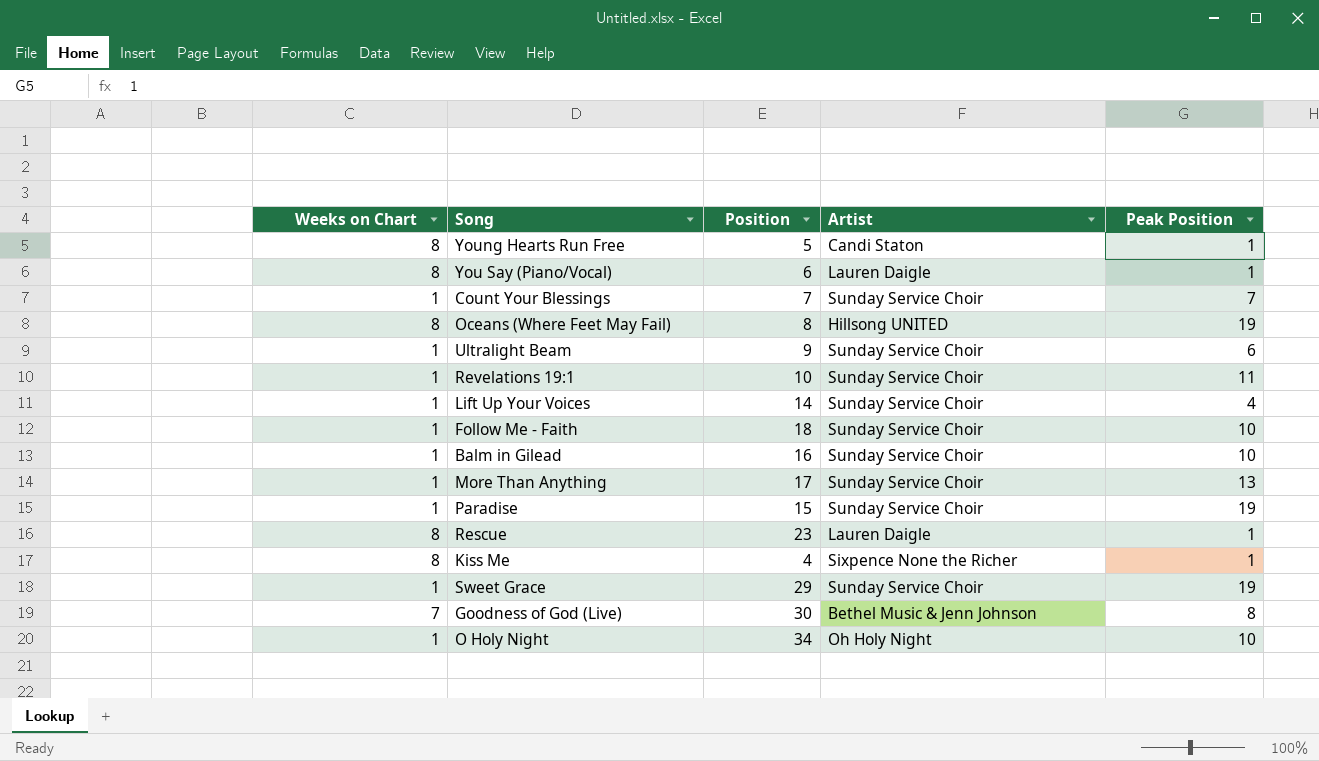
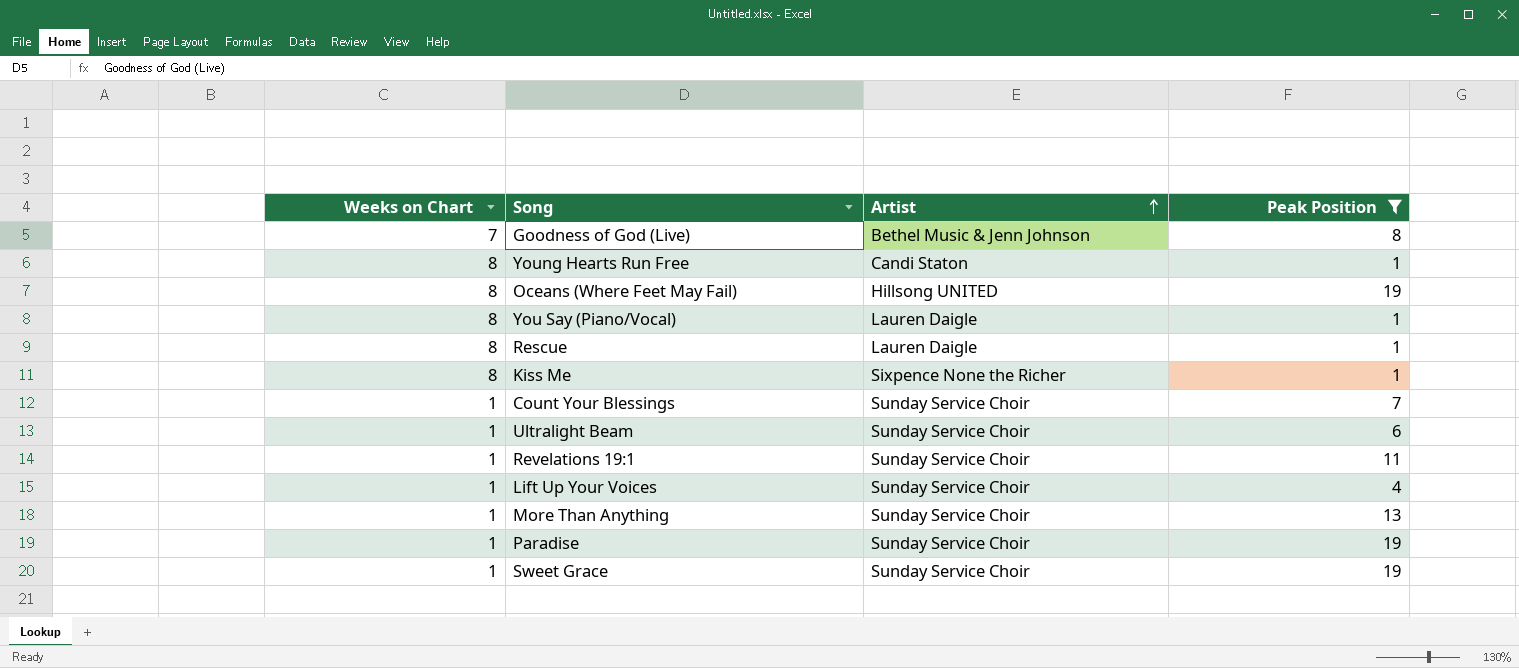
filter: none -> Peak Position != 10
row order: none -> Artist ascending
column Position | position: 3 -> none

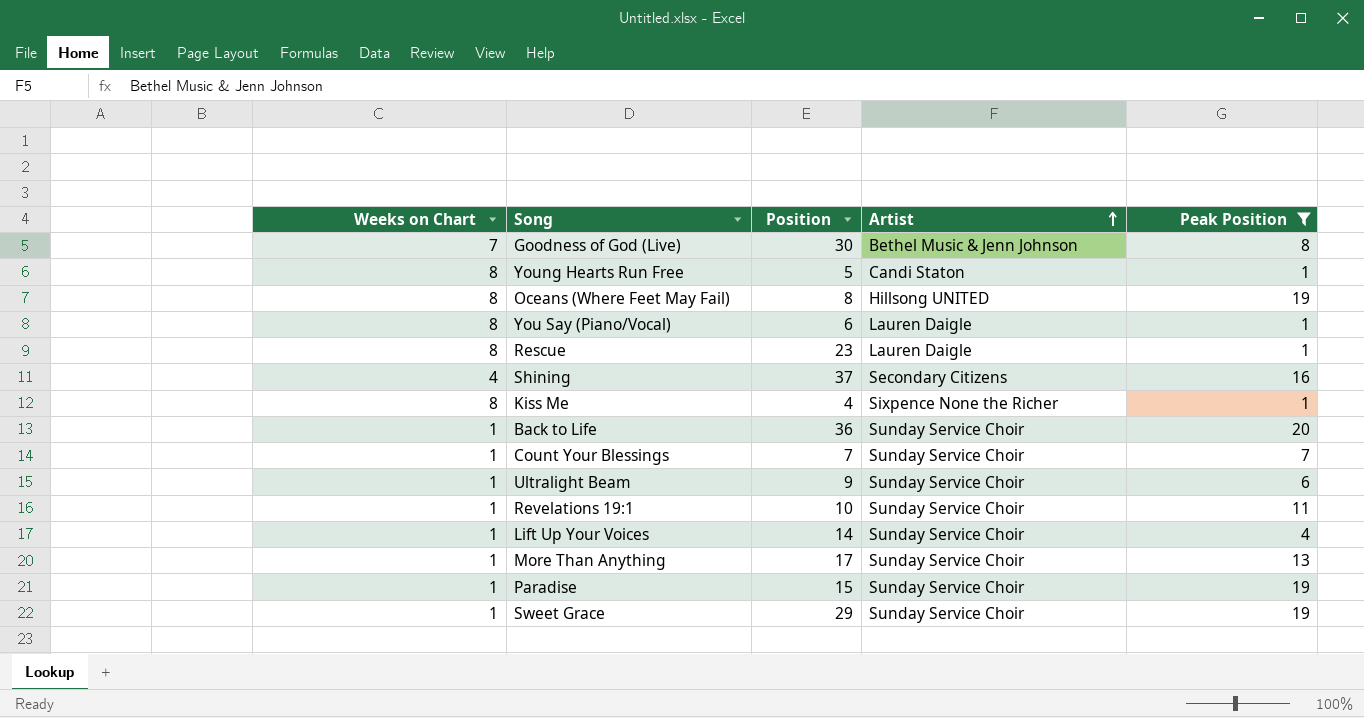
column Position | position: none -> 3
row Shining: none -> 4 | 37 | Secondary Citizens | 16
row Back to Life: none -> 1 | 36 | Sunday Service Choir | 20

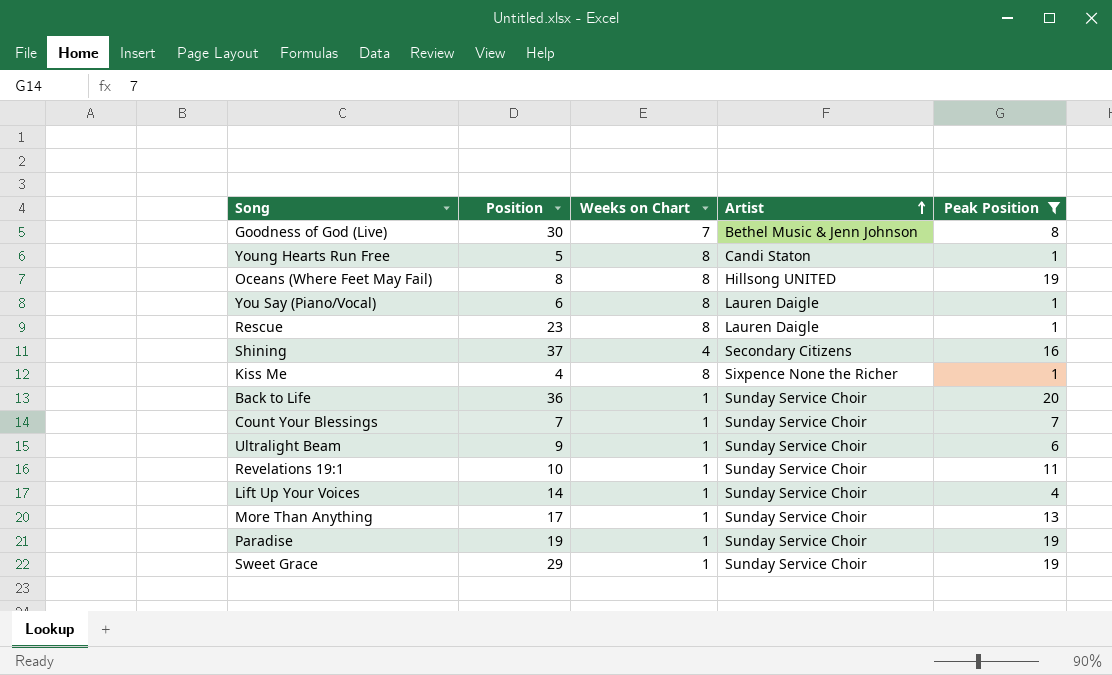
column Weeks on Chart | position: 1 -> 3
Paradise | Position: 15 -> 19

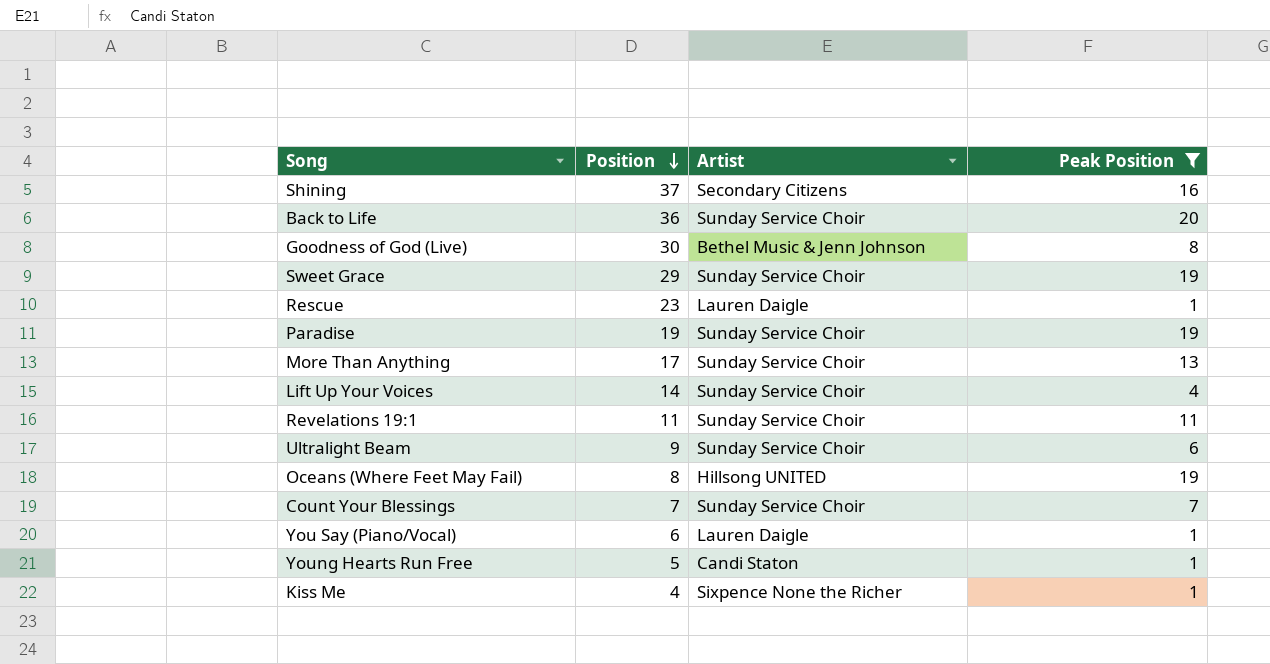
row order: Artist ascending -> Position descending
column Weeks on Chart | position: 3 -> none
Revelations 19:1 | Position: 10 -> 11

